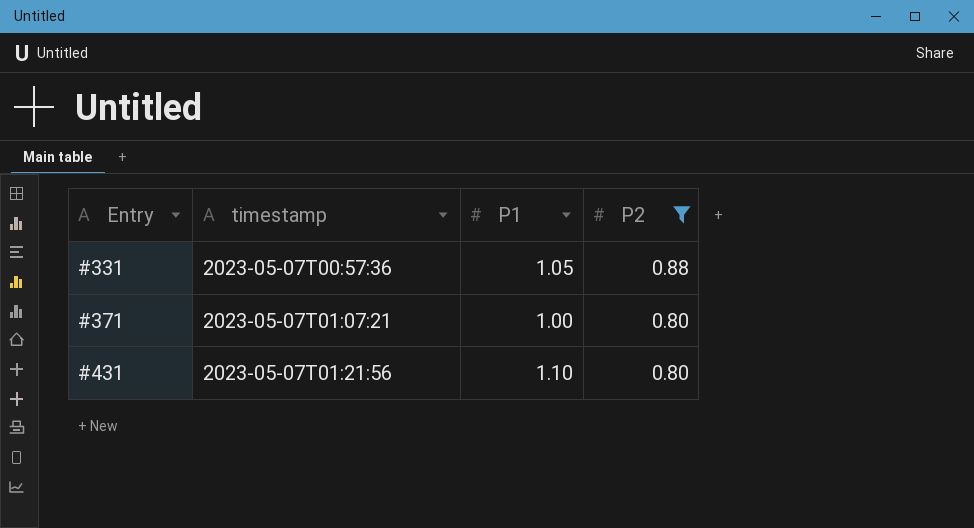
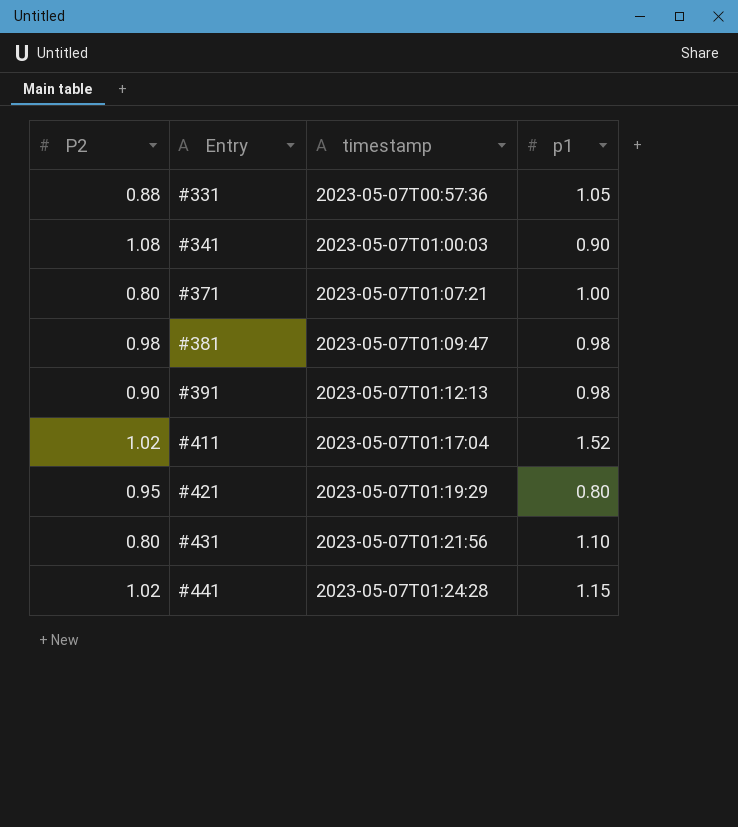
filter: P2 <= 0.88 -> none
column P2 | position: 4 -> 1
column name: P1 -> p1

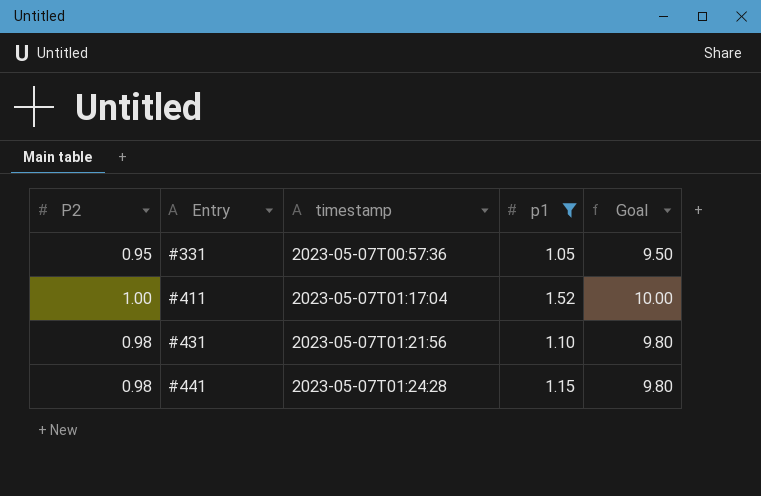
filter: none -> p1 >= 1.05
column Goal | formula: none -> [P2] * 10
#331 | P2: 0.88 -> 0.95
#411 | P2: 1.02 -> 1.00
#431 | P2: 0.80 -> 0.98
#441 | P2: 1.02 -> 0.98

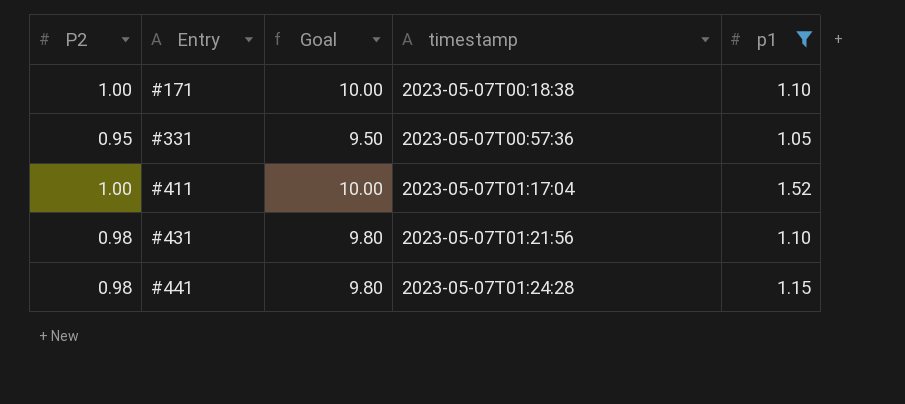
column Goal | position: 5 -> 3
row #171: none -> 1.00 | 10.00 | 2023-05-07T00:18:38 | 1.10

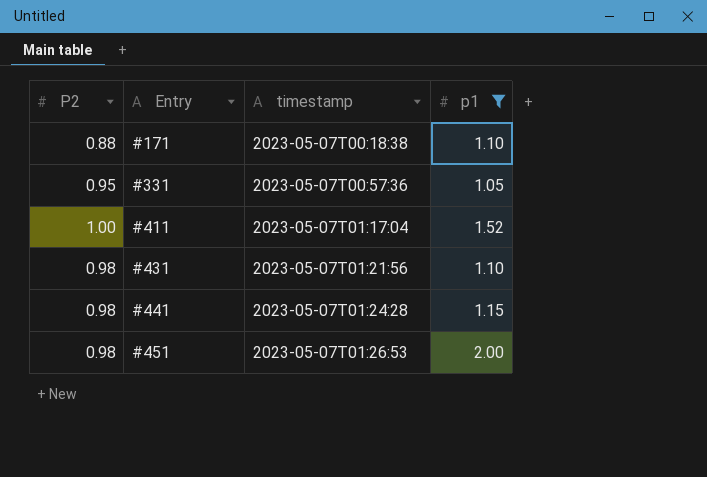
column Goal | formula: [P2] * 10 -> none
#171 | P2: 1.00 -> 0.88
row #451: none -> 0.98 | 2023-05-07T01:26:53 | 2.00

